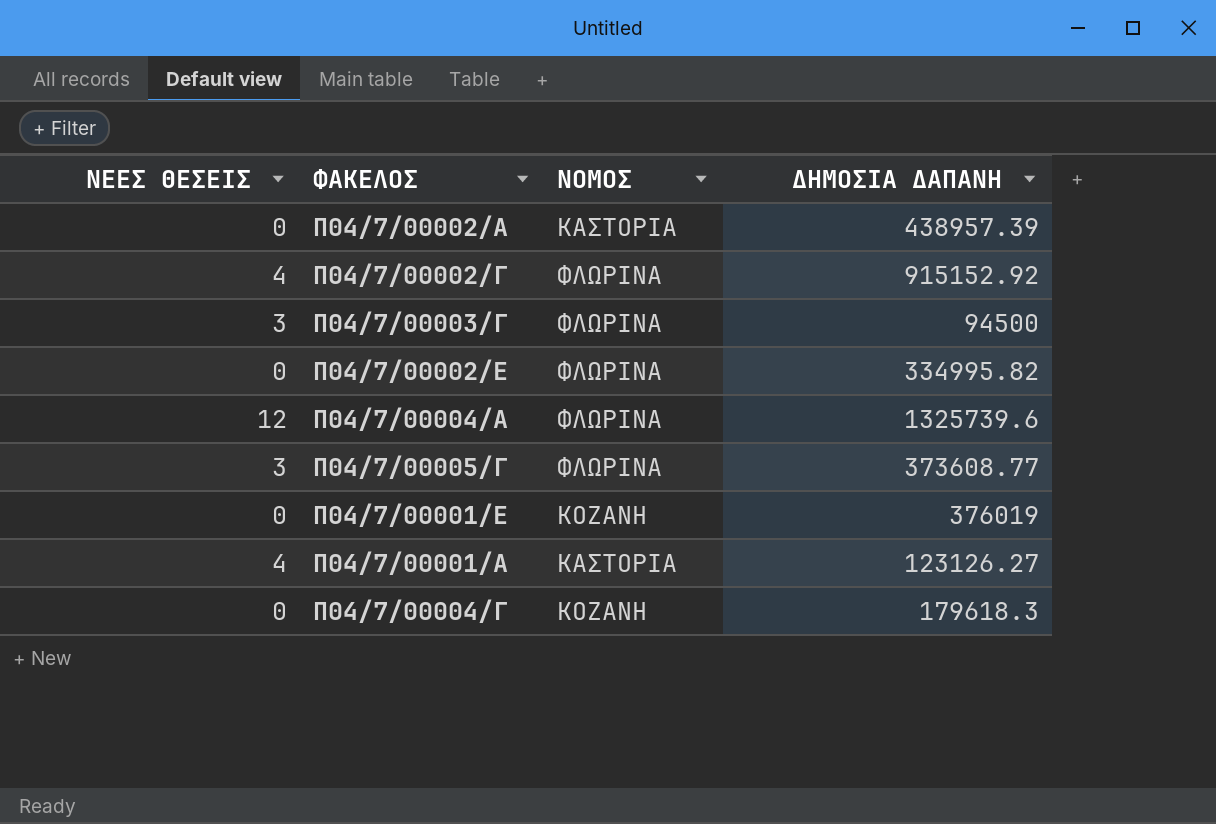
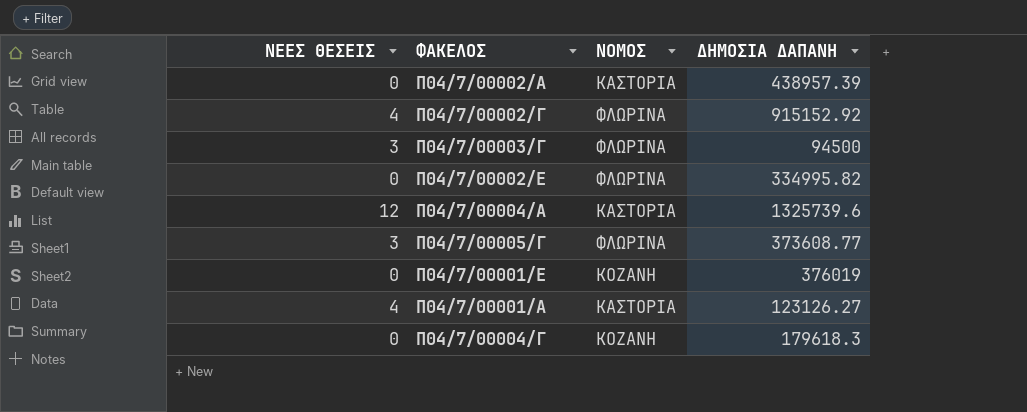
Π04/7/00004/Α | ΝΟΜΟΣ: ΦΛΩΡΙΝΑ -> ΚΑΣΤΟΡΙΑ

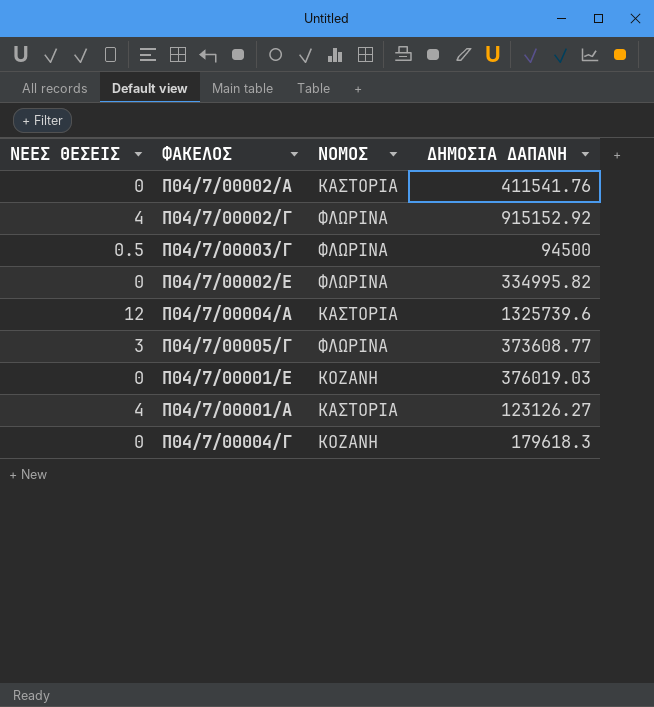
Π04/7/00002/Α | ΔΗΜΟΣΙΑ ΔΑΠΑΝΗ: 438957.39 -> 411541.76
Π04/7/00003/Γ | ΝΕΕΣ ΘΕΣΕΙΣ: 3 -> 0.5
Π04/7/00001/Ε | ΔΗΜΟΣΙΑ ΔΑΠΑΝΗ: 376019 -> 376019.03

